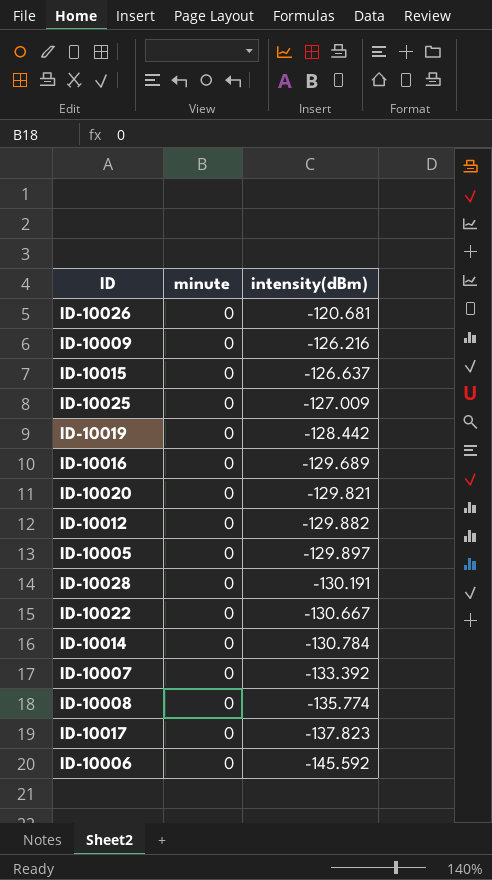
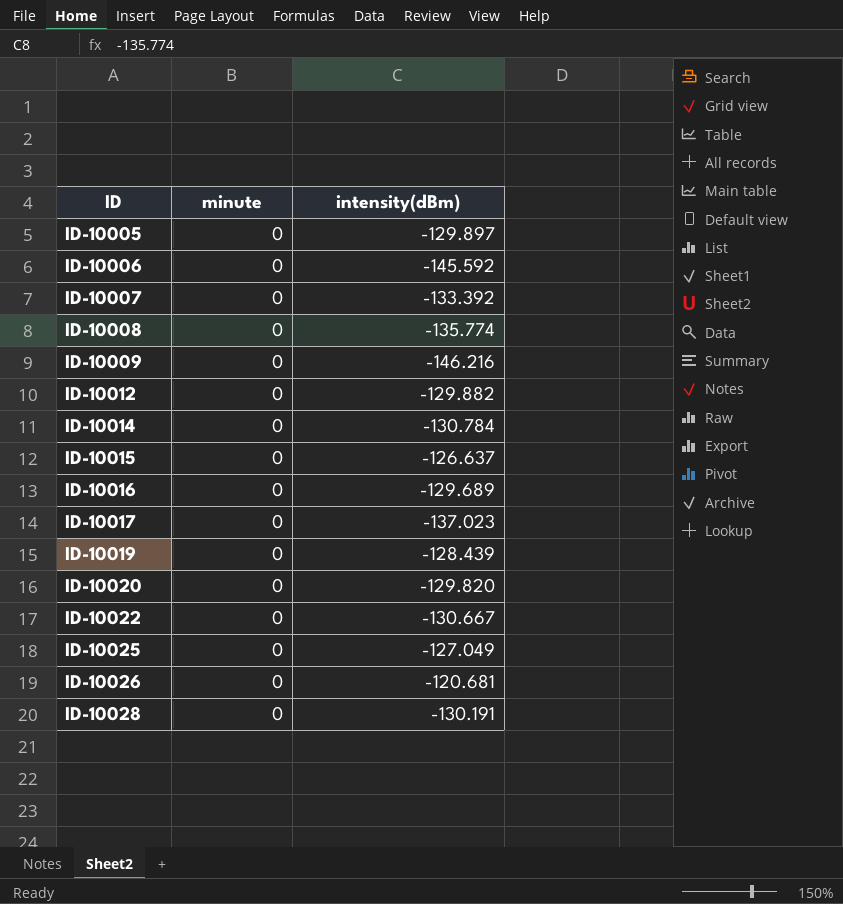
row order: intensity(dBm) descending -> ID ascending
ID-10009 | intensity(dBm): -126.216 -> -146.216
ID-10017 | intensity(dBm): -137.823 -> -137.023
ID-10019 | intensity(dBm): -128.442 -> -128.439
ID-10020 | intensity(dBm): -129.821 -> -129.820
ID-10025 | intensity(dBm): -127.009 -> -127.049

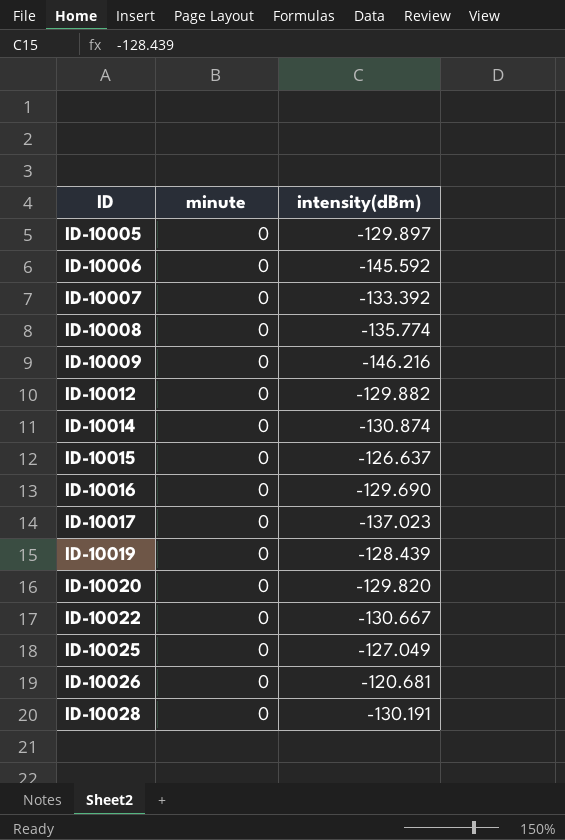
ID-10014 | intensity(dBm): -130.784 -> -130.874
ID-10016 | intensity(dBm): -129.689 -> -129.690

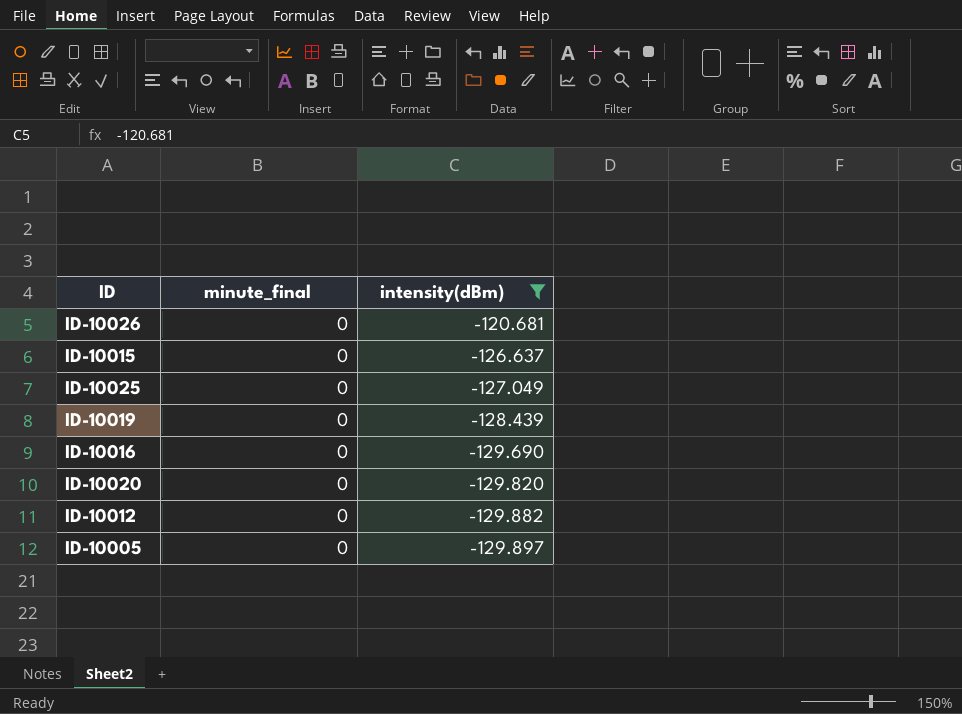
filter: none -> intensity(dBm) >= -129.897
row order: ID ascending -> intensity(dBm) descending
column name: minute -> minute_final

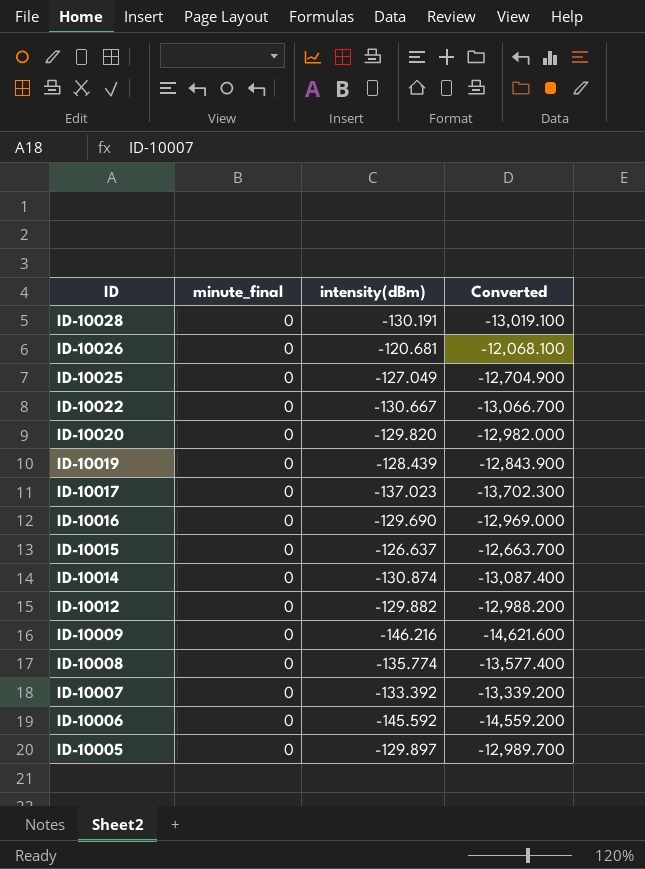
filter: intensity(dBm) >= -129.897 -> none
row order: intensity(dBm) descending -> ID descending
column Converted | formula: none -> [intensity(dBm)] * 100

